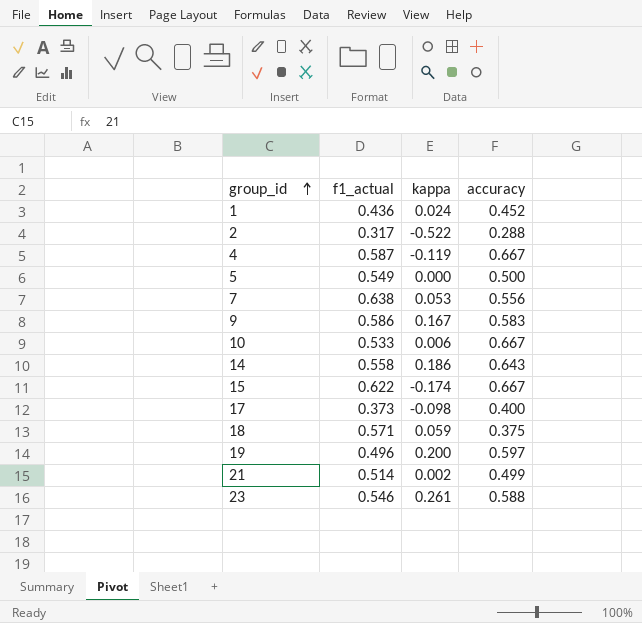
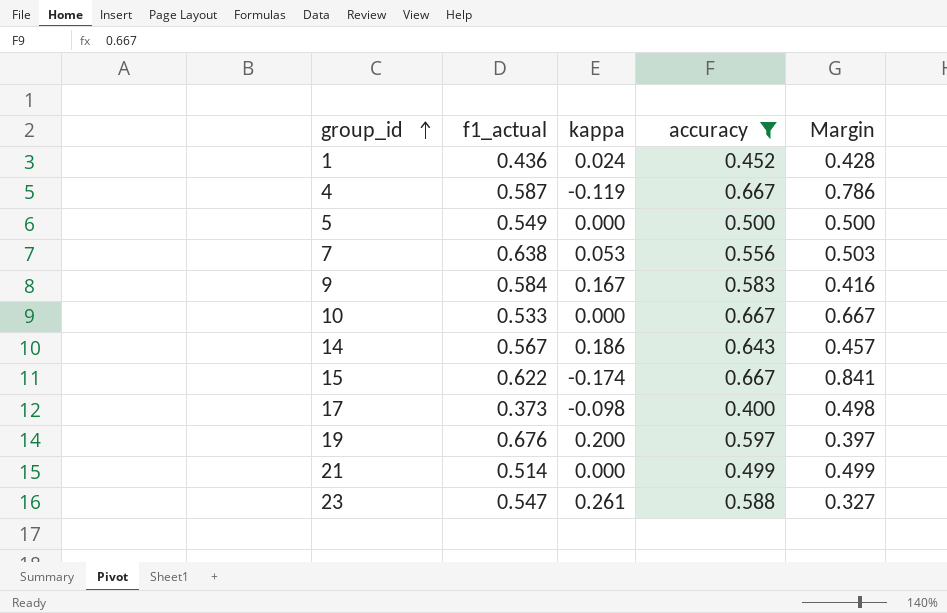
filter: none -> accuracy >= 0.400
column Margin | formula: none -> [accuracy] - [kappa]
9 | f1_actual: 0.586 -> 0.584
10 | kappa: 0.006 -> 0.000
14 | f1_actual: 0.558 -> 0.567
19 | f1_actual: 0.496 -> 0.676
21 | kappa: 0.002 -> 0.000
23 | f1_actual: 0.546 -> 0.547

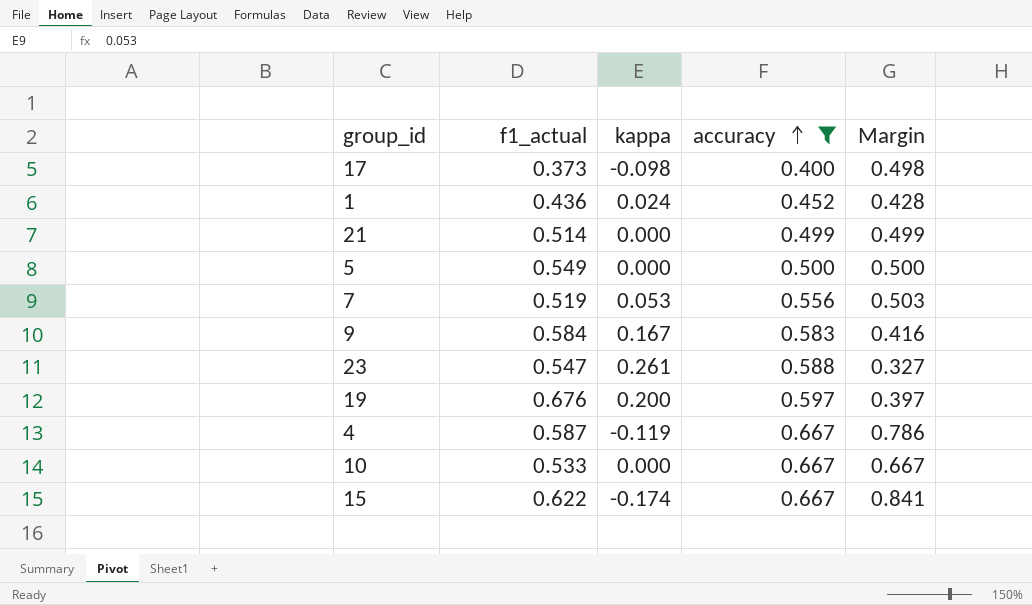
row order: group_id ascending -> accuracy ascending
row 14: 0.567 | 0.186 | 0.643 | 0.457 -> none
7 | f1_actual: 0.638 -> 0.519

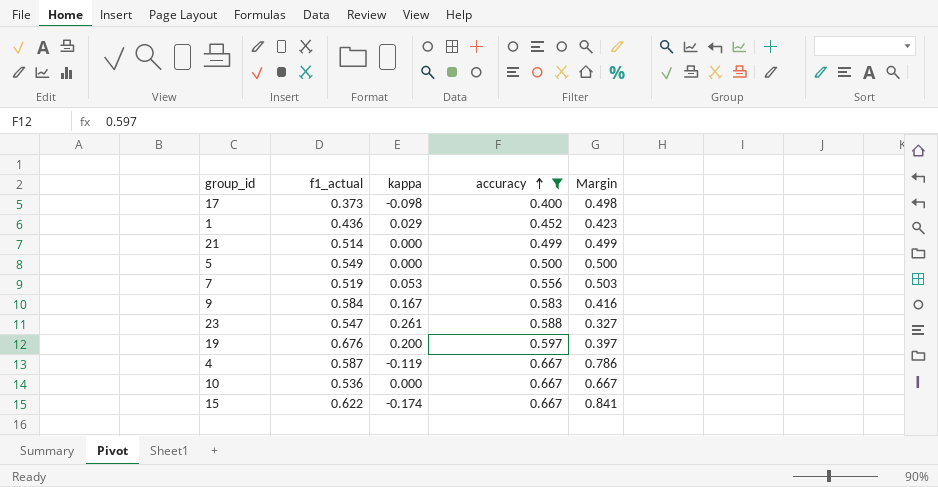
1 | kappa: 0.024 -> 0.029
1 | Margin: 0.428 -> 0.423
10 | f1_actual: 0.533 -> 0.536

